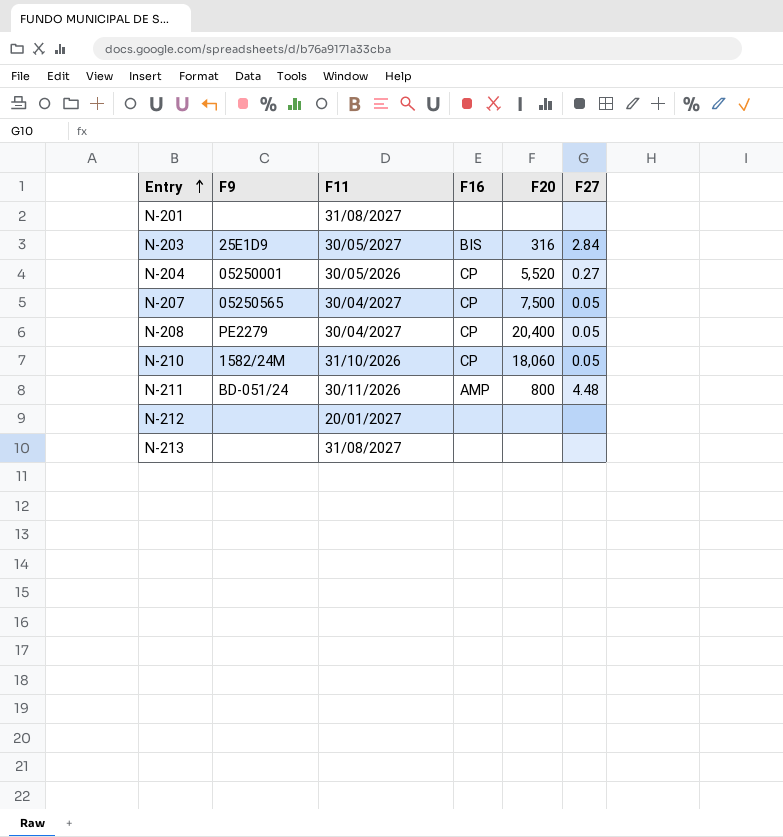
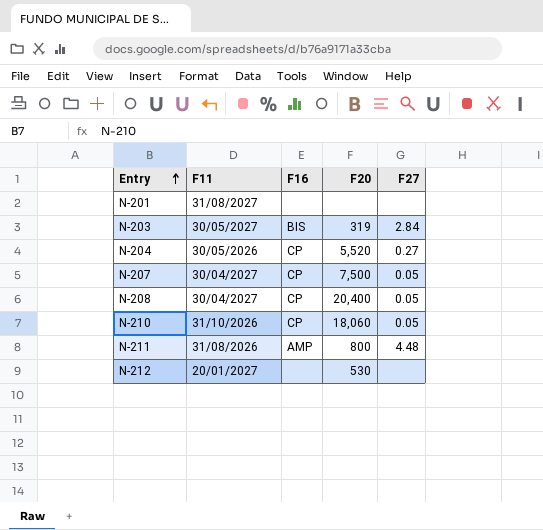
column F9 | position: 2 -> none
row N-213: none | 31/08/2027 | none | none | none -> none
N-203 | F20: 316 -> 319
N-211 | F11: 30/11/2026 -> 31/08/2026
N-212 | F20: none -> 530

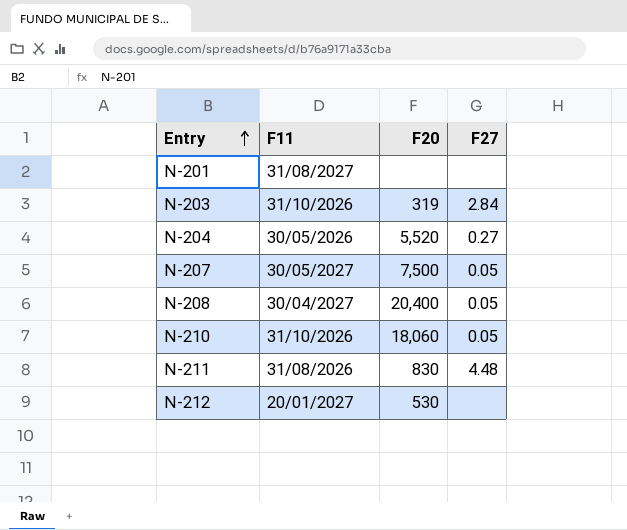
column F16 | position: 3 -> none
N-203 | F11: 30/05/2027 -> 31/10/2026
N-207 | F11: 30/04/2027 -> 30/05/2027
N-211 | F20: 800 -> 830

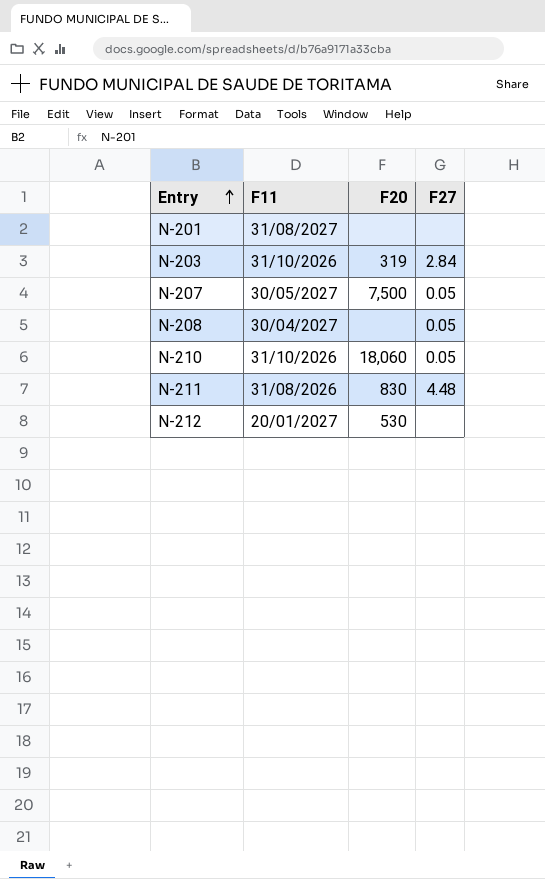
row N-204: 30/05/2026 | 5,520 | 0.27 -> none
N-208 | F20: 20,400 -> none

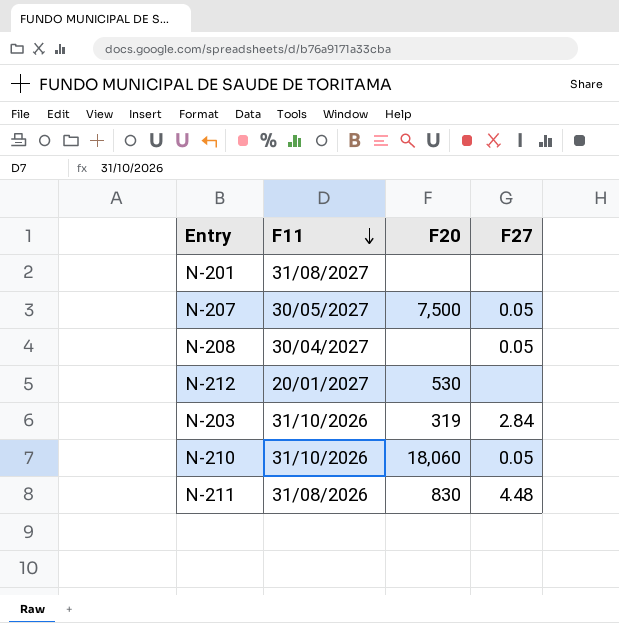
row order: Entry ascending -> F11 descending

